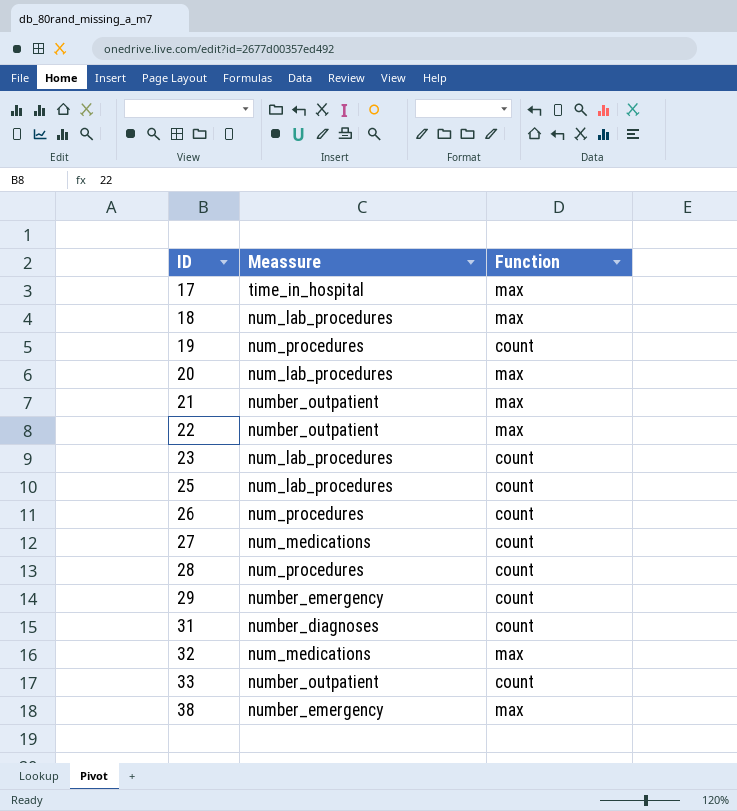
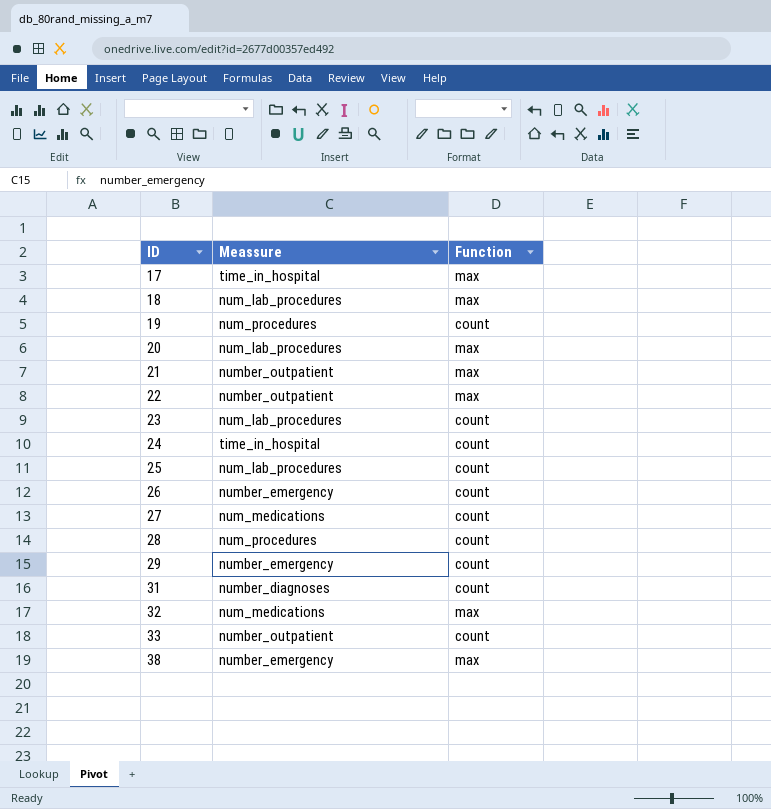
row 24: none -> time_in_hospital | count
26 | Meassure: num_procedures -> number_emergency

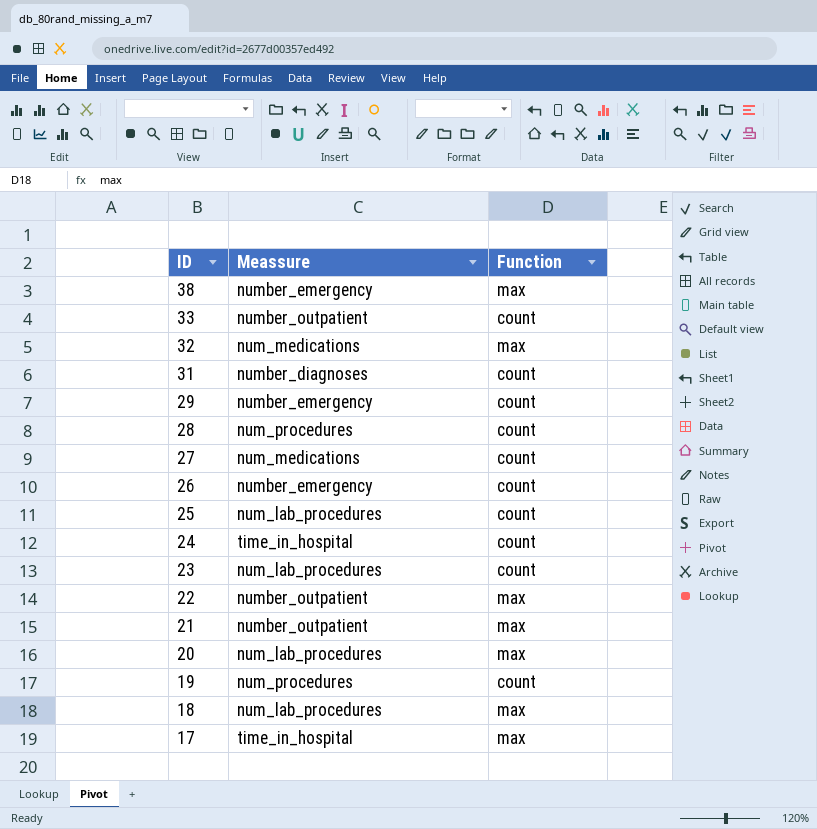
row order: ID ascending -> ID descending

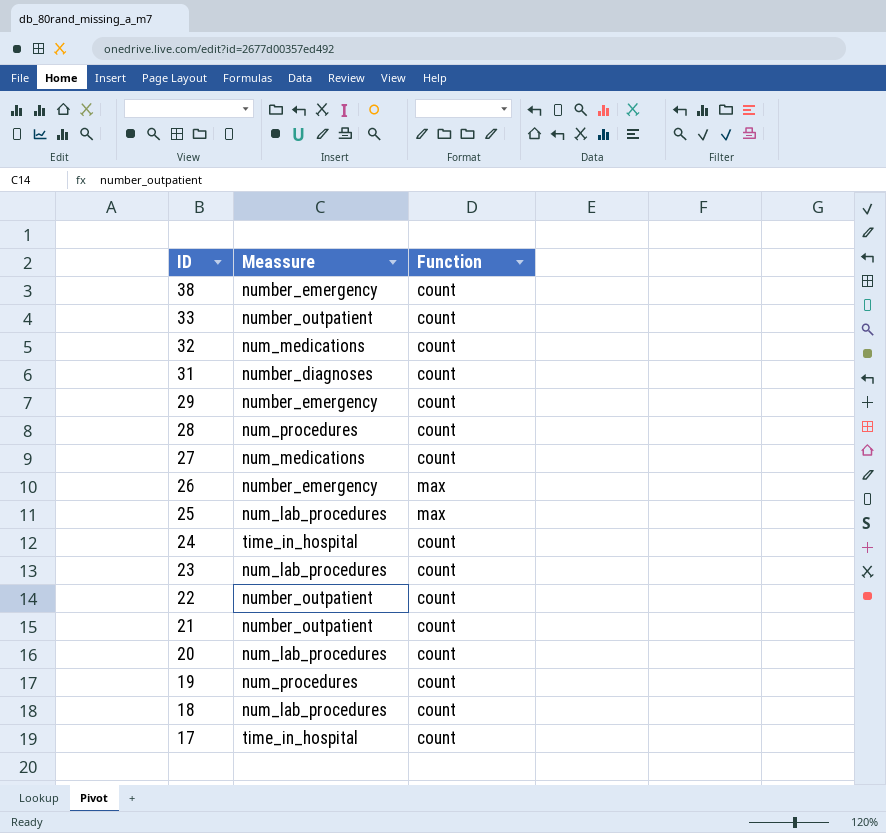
38 | Function: max -> count
32 | Function: max -> count
26 | Function: count -> max
25 | Function: count -> max
22 | Function: max -> count
21 | Function: max -> count
20 | Function: max -> count
18 | Function: max -> count
17 | Function: max -> count

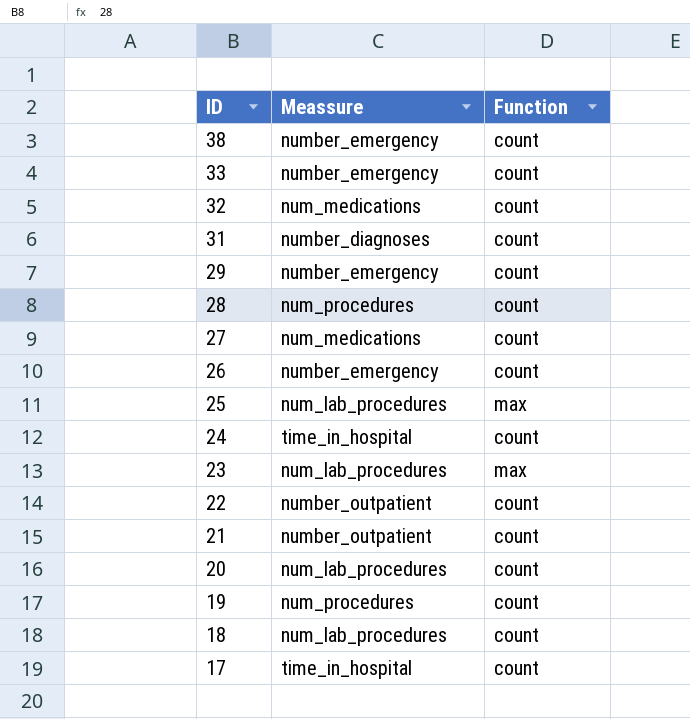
33 | Meassure: number_outpatient -> number_emergency
26 | Function: max -> count
23 | Function: count -> max

